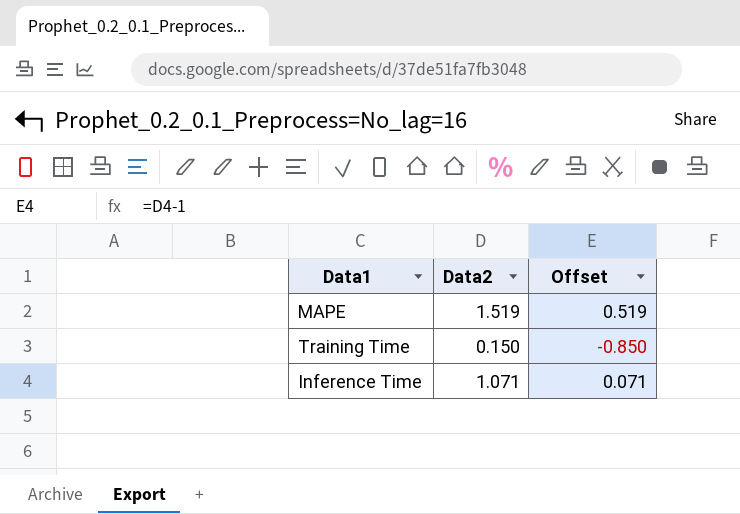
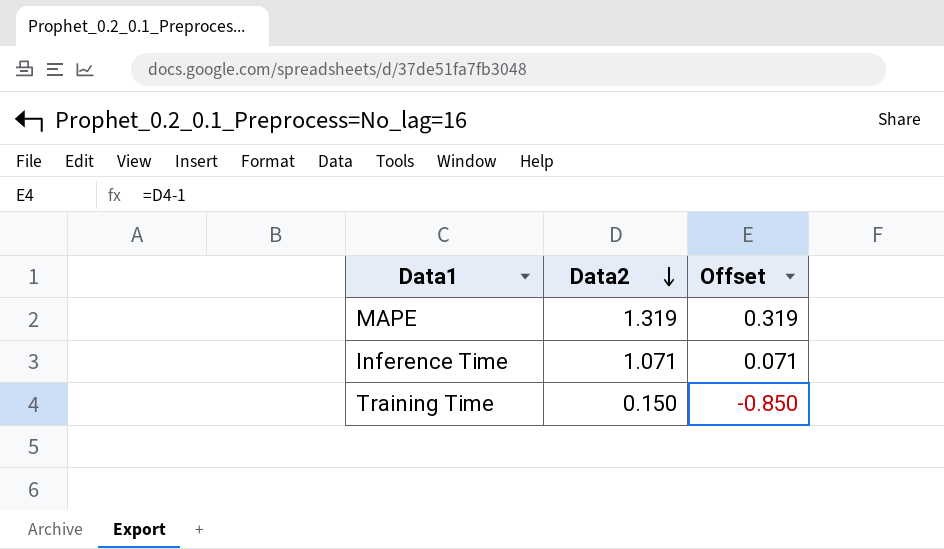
row order: none -> Data2 descending
MAPE | Data2: 1.519 -> 1.319
MAPE | Offset: 0.519 -> 0.319

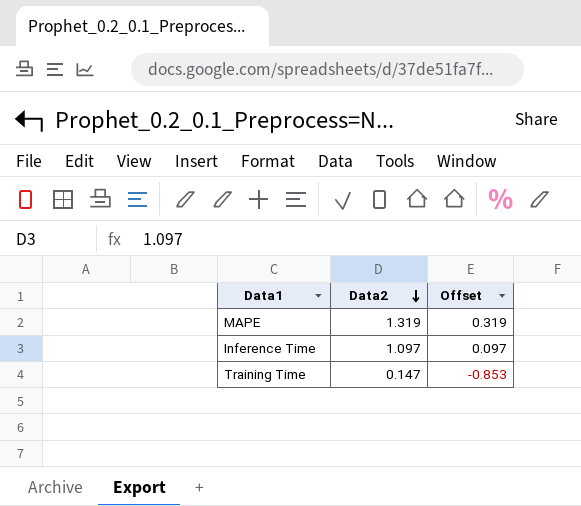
Inference Time | Data2: 1.071 -> 1.097
Inference Time | Offset: 0.071 -> 0.097
Training Time | Data2: 0.150 -> 0.147
Training Time | Offset: -0.850 -> -0.853

